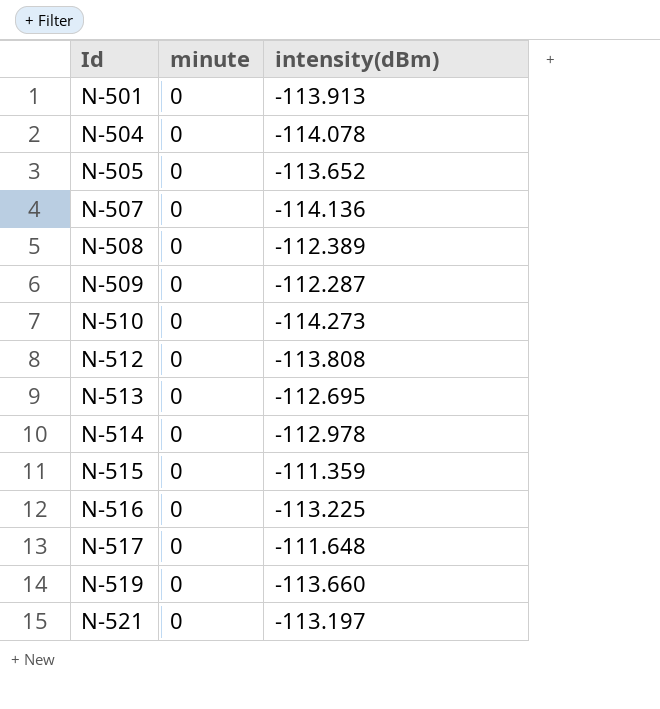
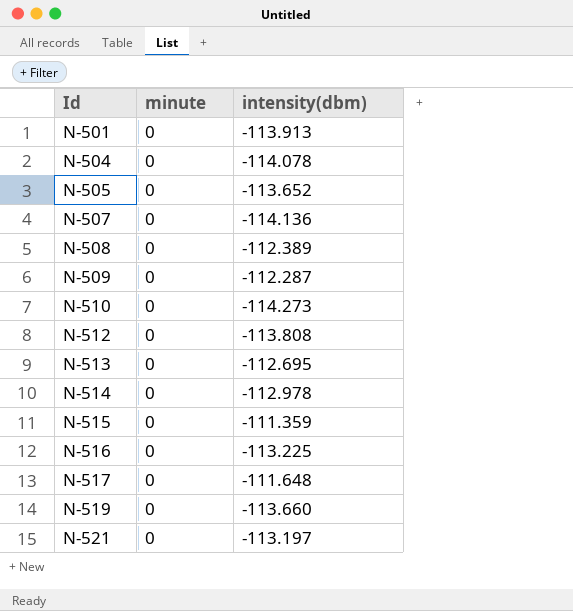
column name: intensity(dBm) -> intensity(dbm)

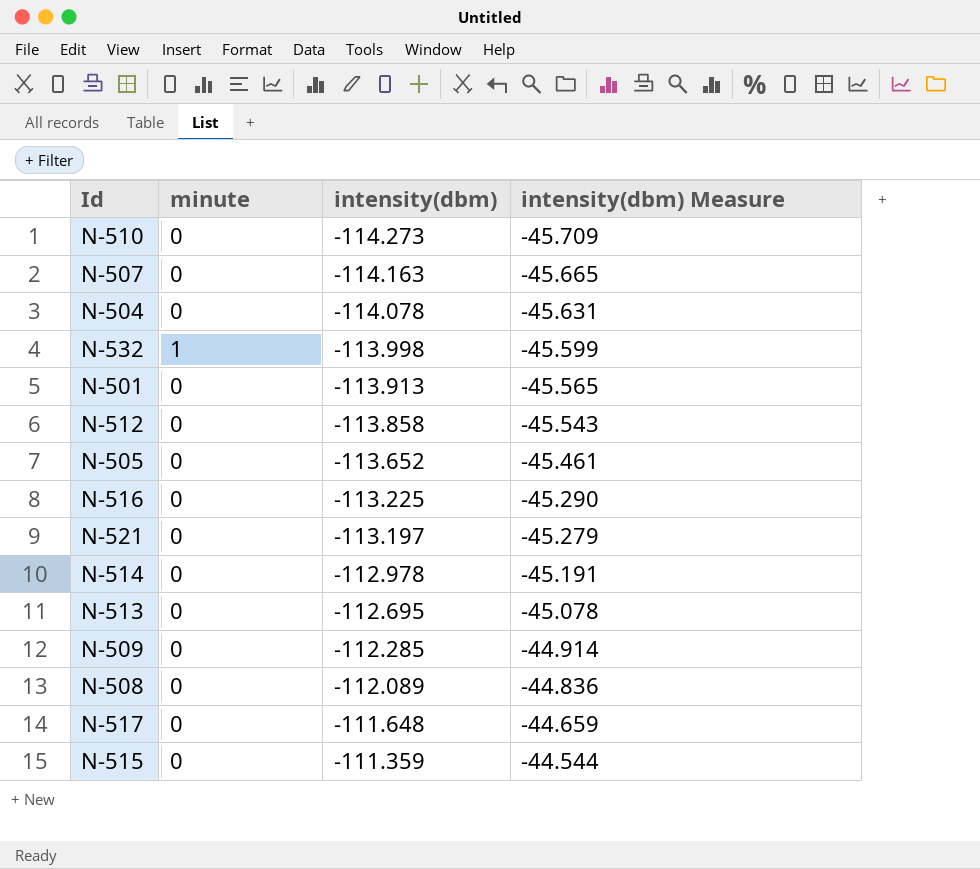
row order: Id ascending -> intensity(dbm) ascending
column intensity(dbm) Measure | formula: none -> [intensity(dbm)] * 0.4
row N-519: 0 | -113.660 -> none
N-507 | intensity(dbm): -114.136 -> -114.163
row N-532: none -> 1 | -113.998 | -45.599
N-512 | intensity(dbm): -113.808 -> -113.858
N-509 | intensity(dbm): -112.287 -> -112.285
N-508 | intensity(dbm): -112.389 -> -112.089

